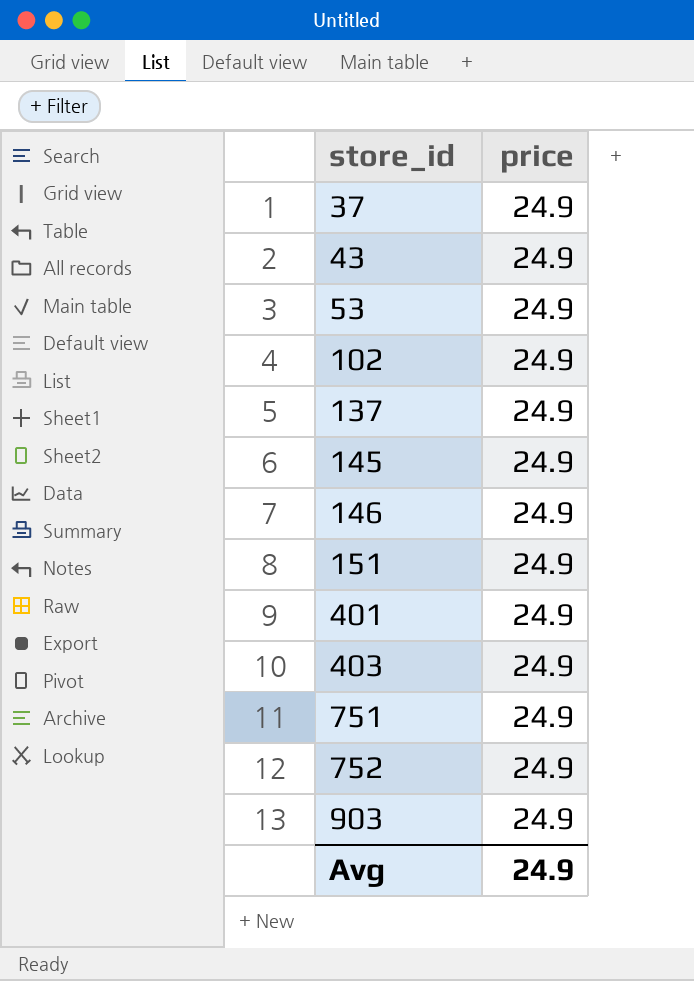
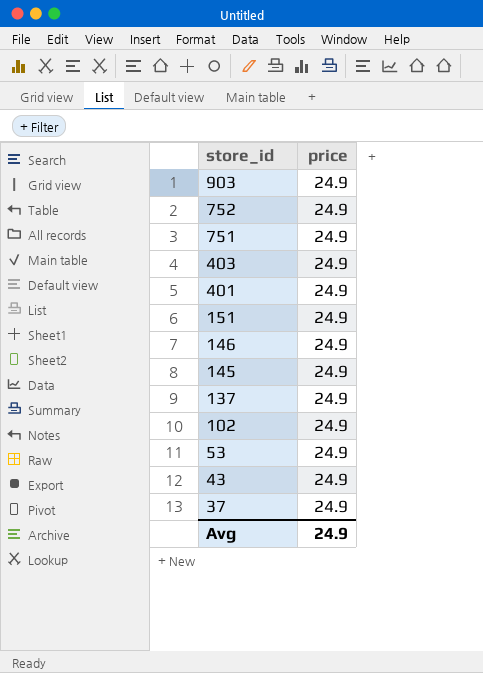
row order: store_id ascending -> store_id descending

